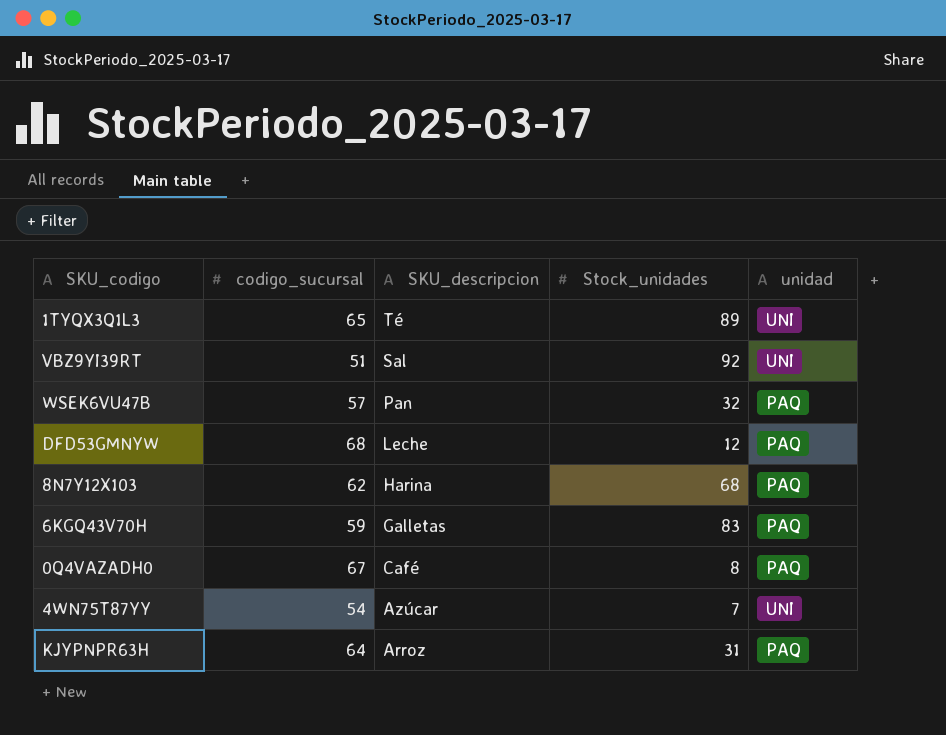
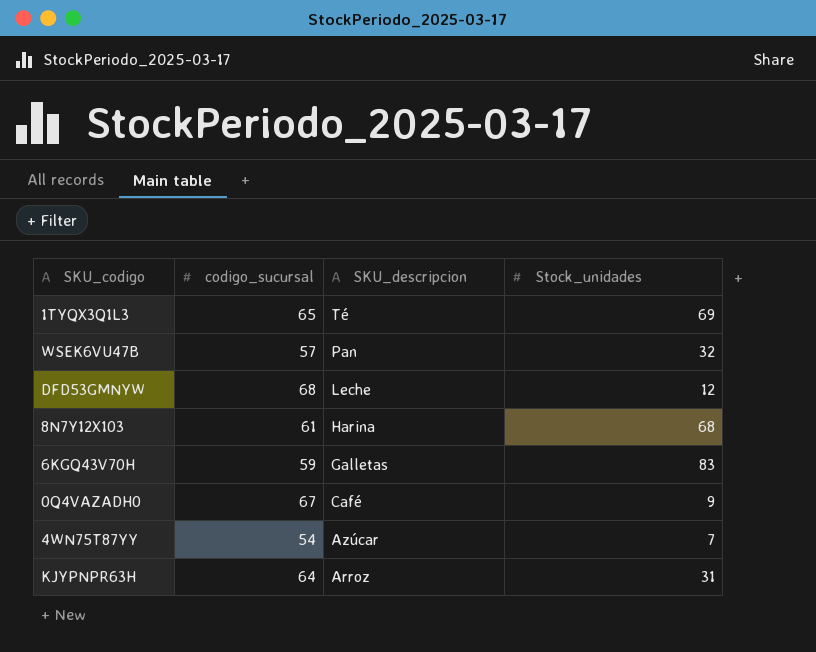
column unidad | position: 5 -> none
row VBZ9YI39RT: 51 | Sal | 92 | UNI -> none
1TYQX3Q1L3 | Stock_unidades: 89 -> 69
8N7Y12X103 | codigo_sucursal: 62 -> 61
0Q4VAZADH0 | Stock_unidades: 8 -> 9

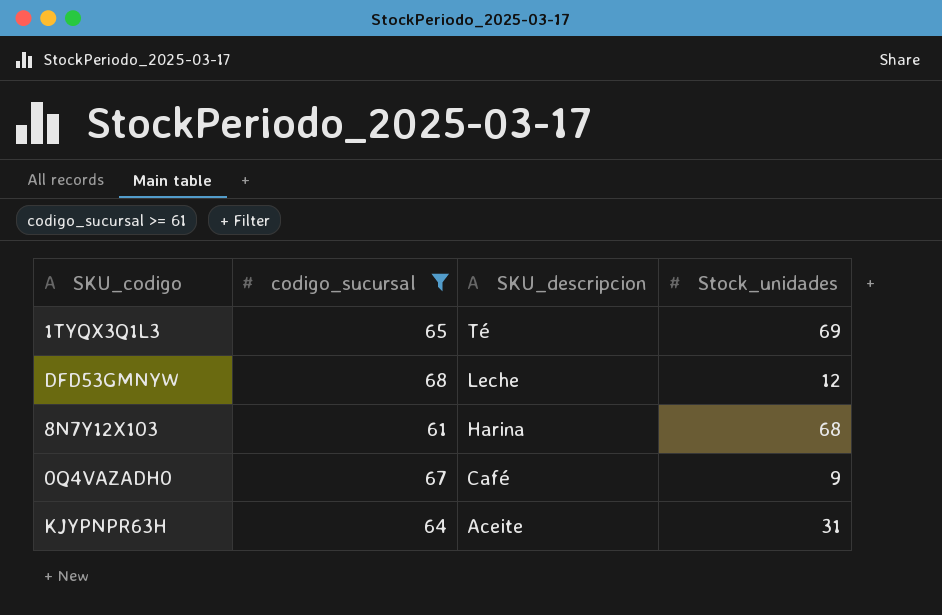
filter: none -> codigo_sucursal >= 61
KJYPNPR63H | SKU_descripcion: Arroz -> Aceite

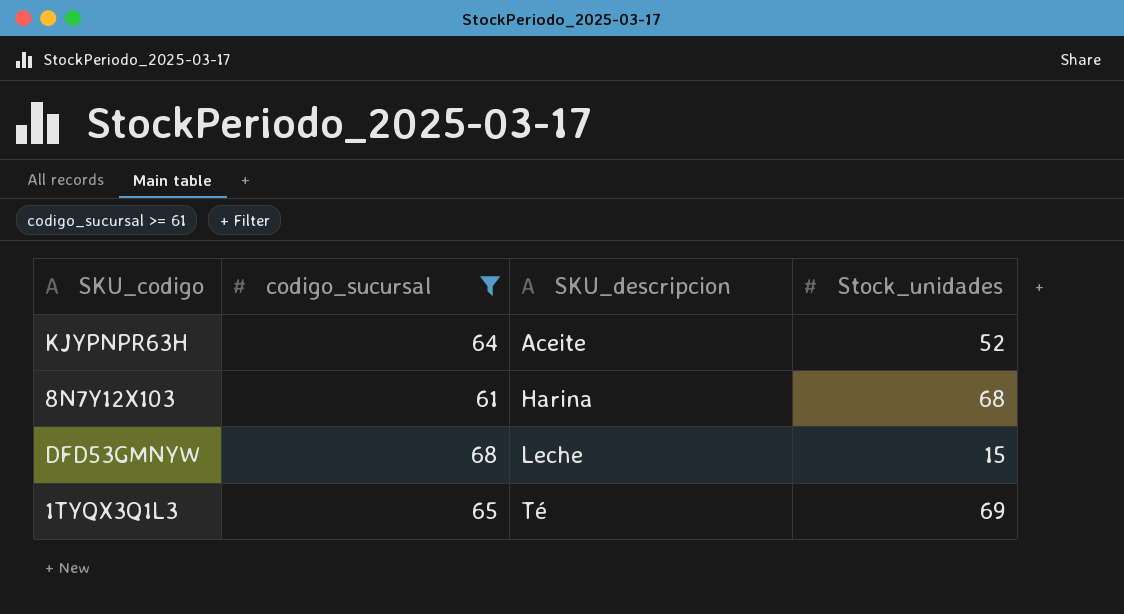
row order: SKU_descripcion descending -> SKU_descripcion ascending
row 0Q4VAZADH0: 67 | Café | 9 -> none
KJYPNPR63H | Stock_unidades: 31 -> 52
DFD53GMNYW | Stock_unidades: 12 -> 15

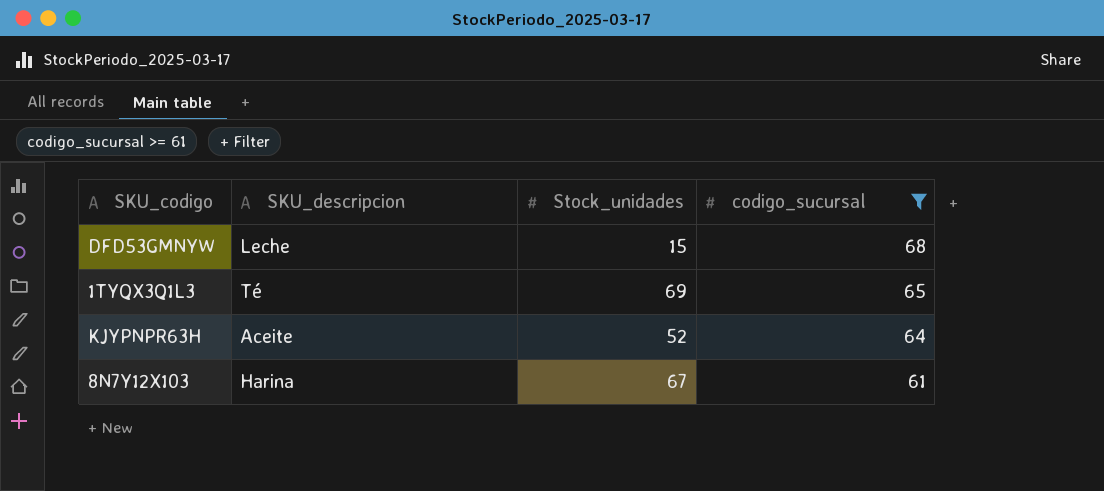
row order: SKU_descripcion ascending -> codigo_sucursal descending
column codigo_sucursal | position: 2 -> 4
8N7Y12X103 | Stock_unidades: 68 -> 67

